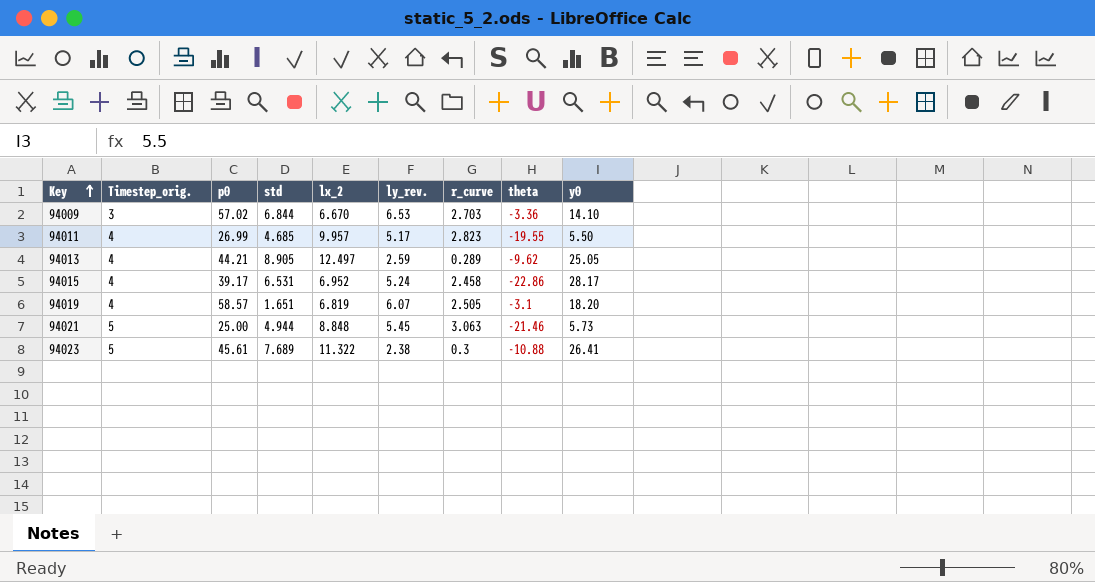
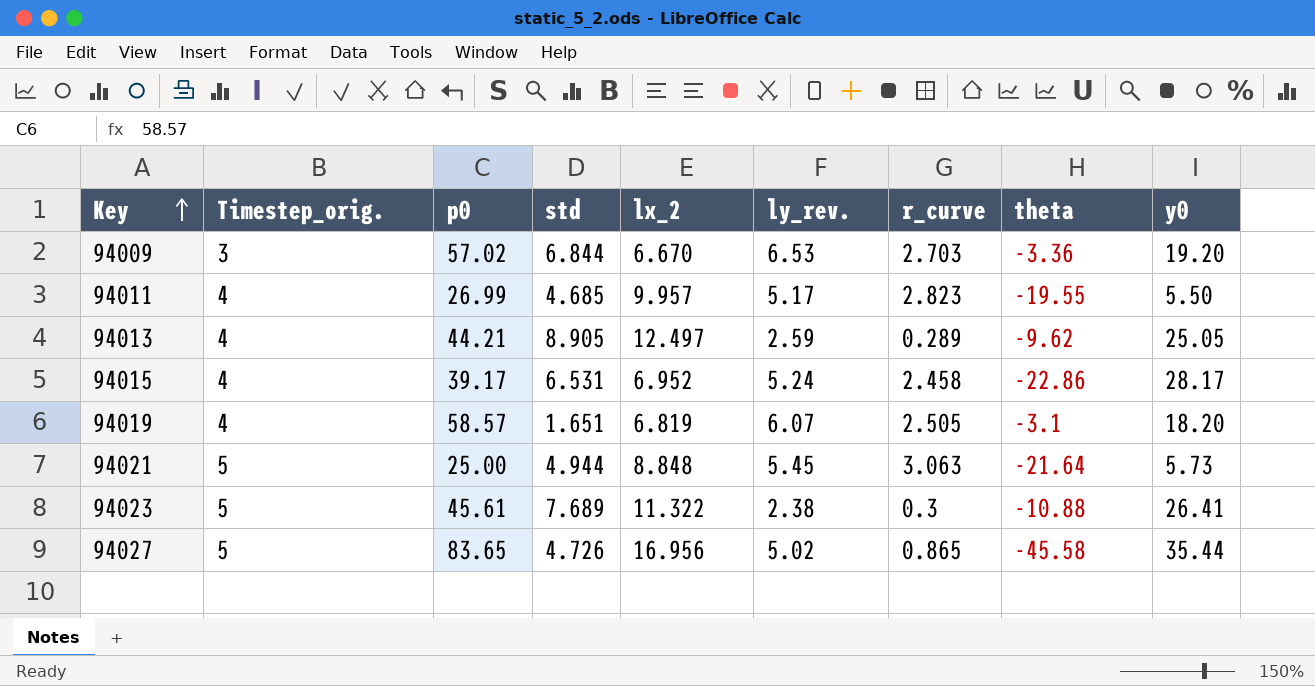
94009 | y0: 14.10 -> 19.20
94021 | theta: -21.46 -> -21.64
row 94027: none -> 5 | 83.65 | 4.726 | 16.956 | 5.02 | 0.865 | -45.58 | 35.44

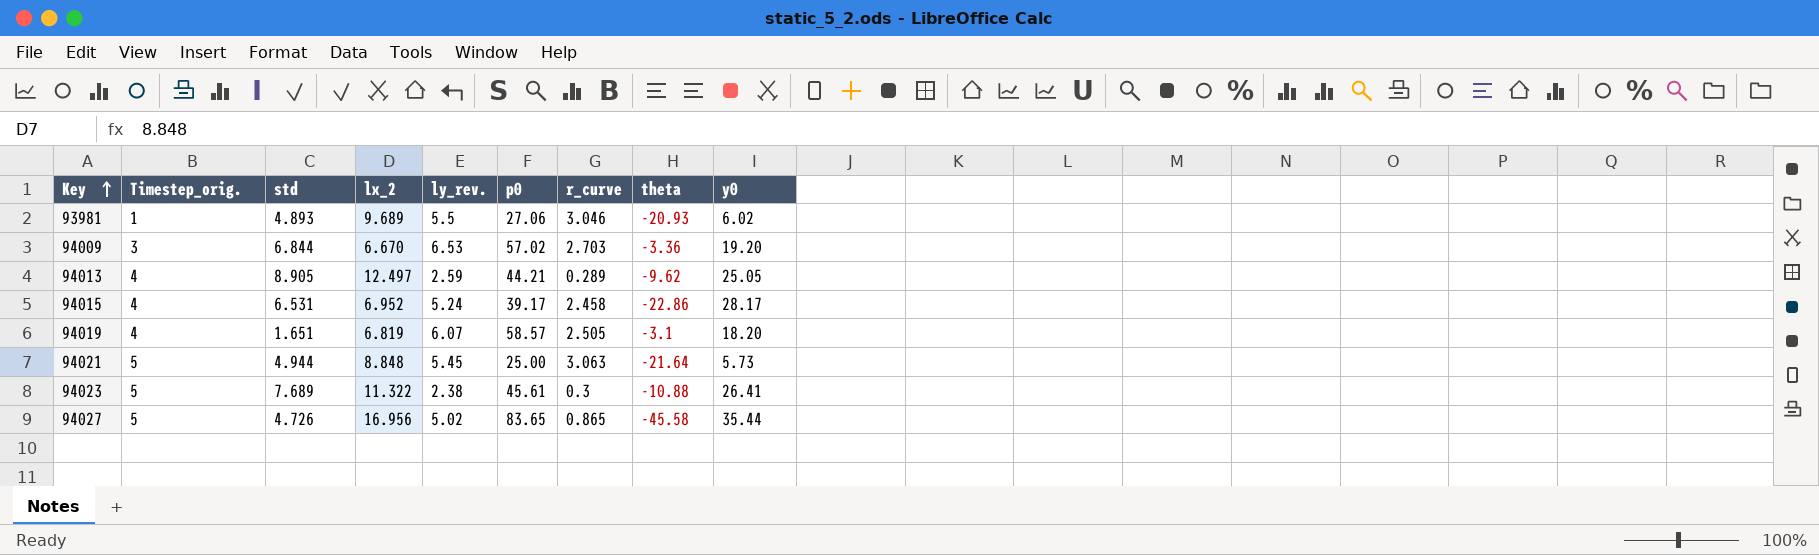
column p0 | position: 3 -> 6
row 94011: 4 | 26.99 | 4.685 | 9.957 | 5.17 | 2.823 | -19.55 | 5.50 -> none
row 93981: none -> 1 | 4.893 | 9.689 | 5.5 | 27.06 | 3.046 | -20.93 | 6.02

